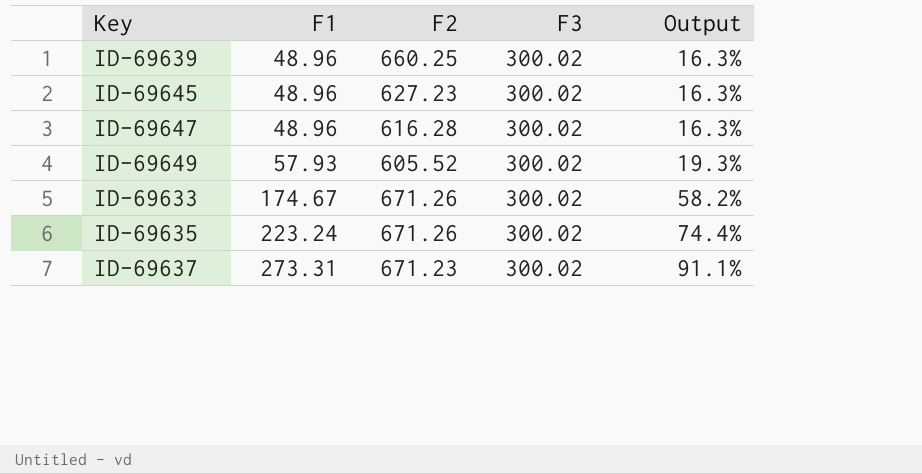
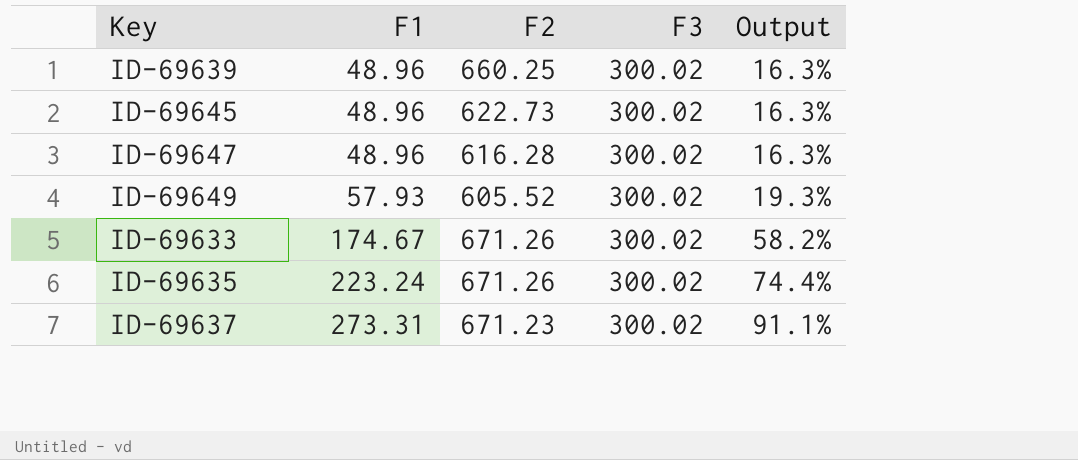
ID-69645 | F2: 627.23 -> 622.73

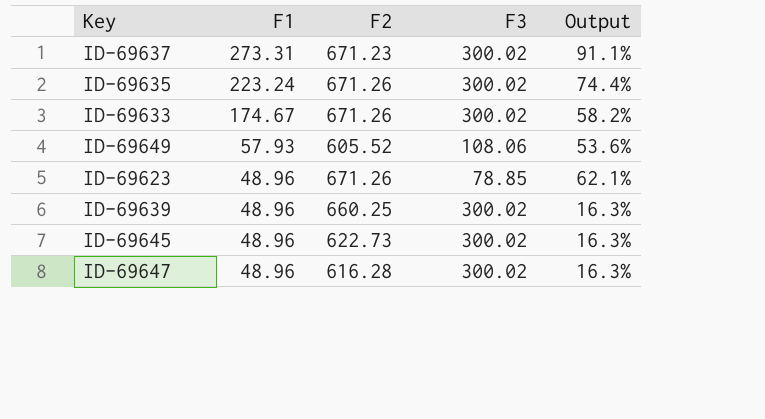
row order: F1 ascending -> F1 descending
ID-69649 | F3: 300.02 -> 108.06
ID-69649 | Output: 19.3% -> 53.6%
row ID-69623: none -> 48.96 | 671.26 | 78.85 | 62.1%

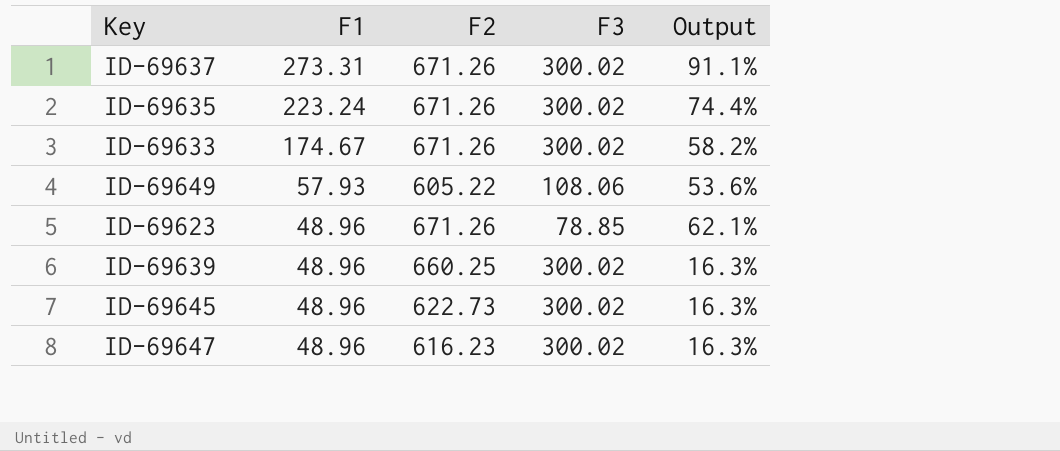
ID-69637 | F2: 671.23 -> 671.26
ID-69649 | F2: 605.52 -> 605.22
ID-69647 | F2: 616.28 -> 616.23

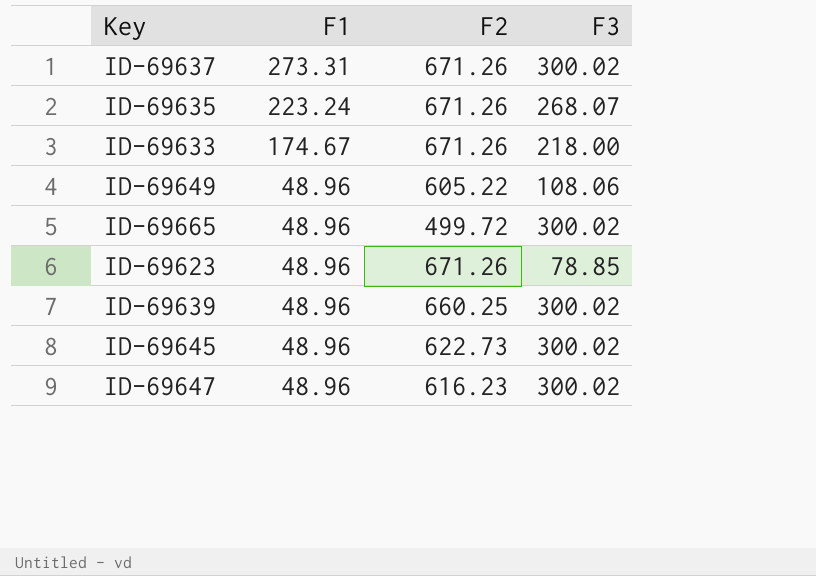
column Output | formula: [F1] / [F3] -> none
ID-69635 | F3: 300.02 -> 268.07
ID-69633 | F3: 300.02 -> 218.00
ID-69649 | F1: 57.93 -> 48.96
row ID-69665: none -> 48.96 | 499.72 | 300.02

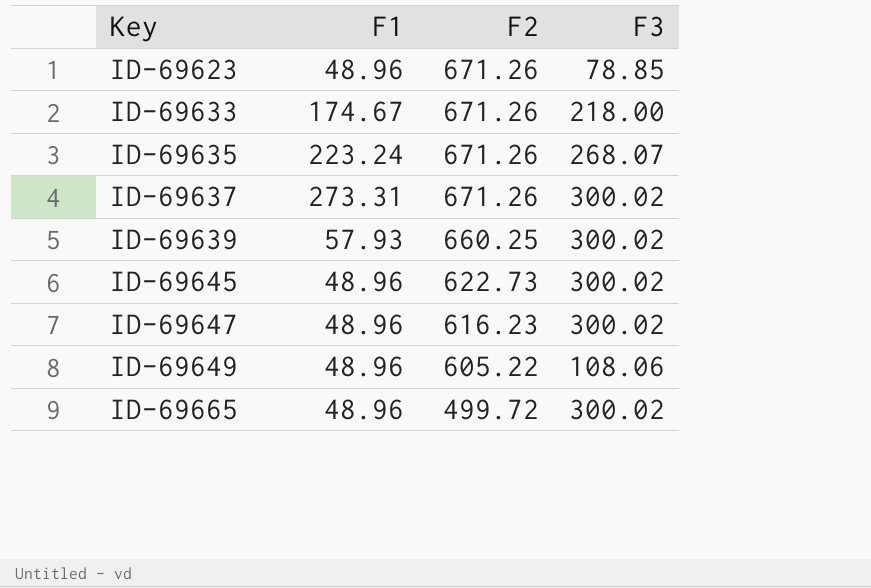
row order: F1 descending -> Key ascending
ID-69639 | F1: 48.96 -> 57.93

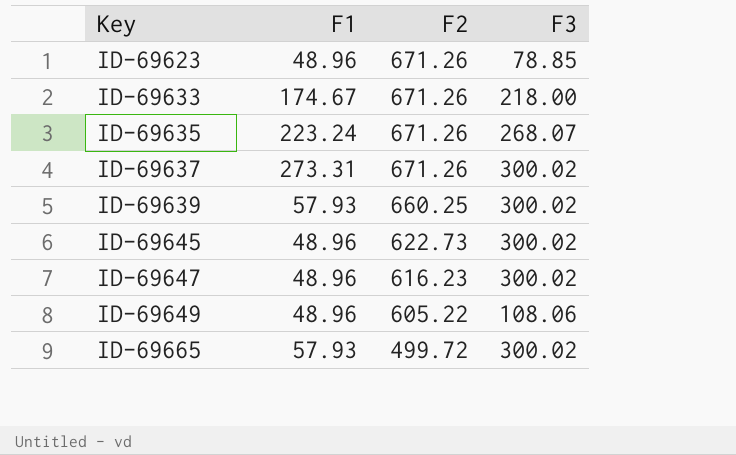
ID-69665 | F1: 48.96 -> 57.93

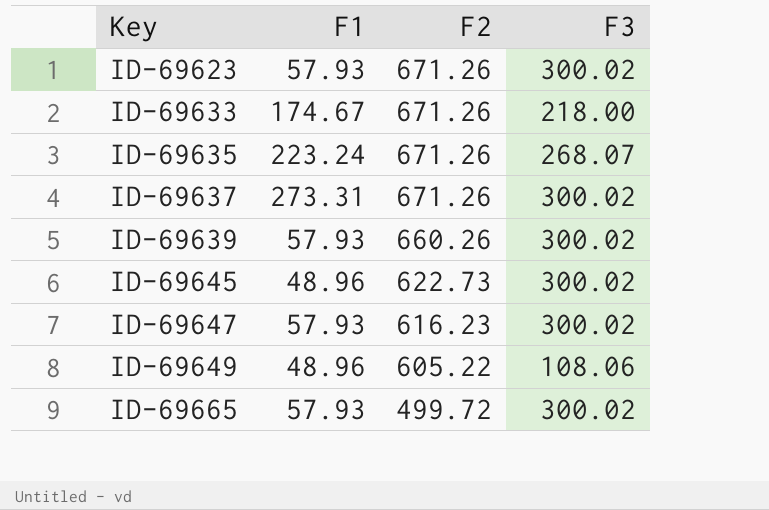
ID-69623 | F1: 48.96 -> 57.93
ID-69623 | F3: 78.85 -> 300.02
ID-69639 | F2: 660.25 -> 660.26
ID-69647 | F1: 48.96 -> 57.93

